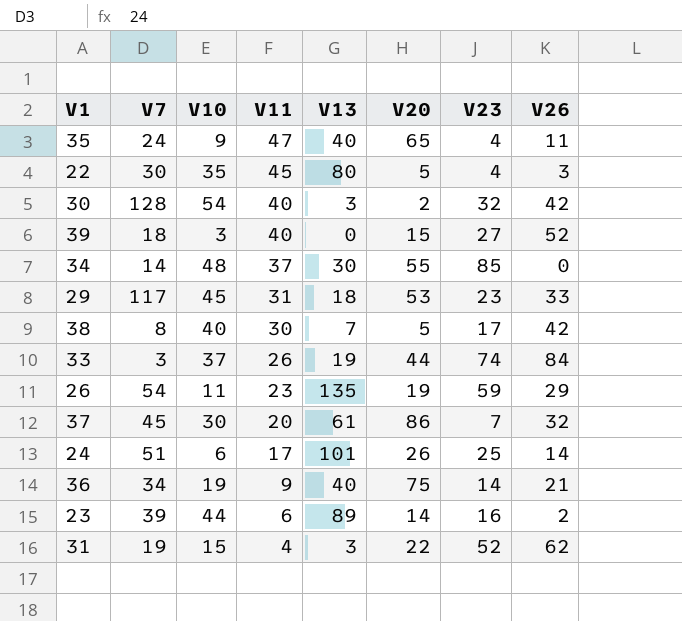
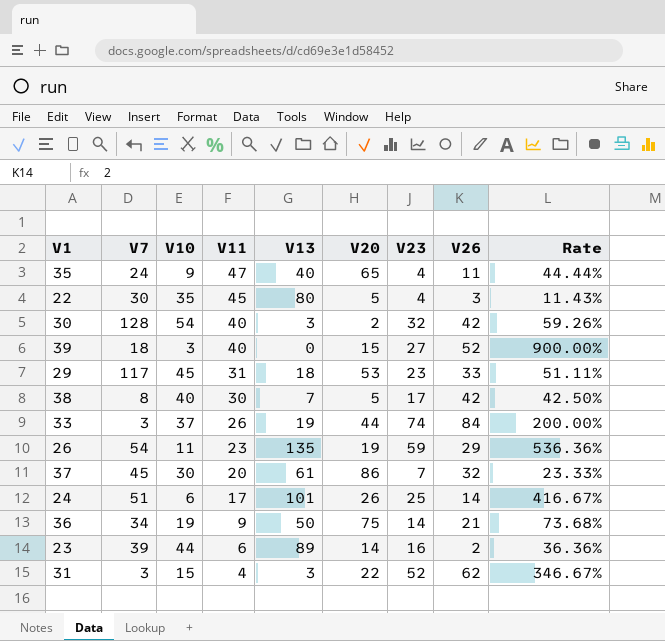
column Rate | formula: none -> [V23] / [V10]
row 34: 14 | 48 | 37 | 30 | 55 | 85 | 0 -> none
36 | V13: 40 -> 50
31 | V7: 19 -> 3

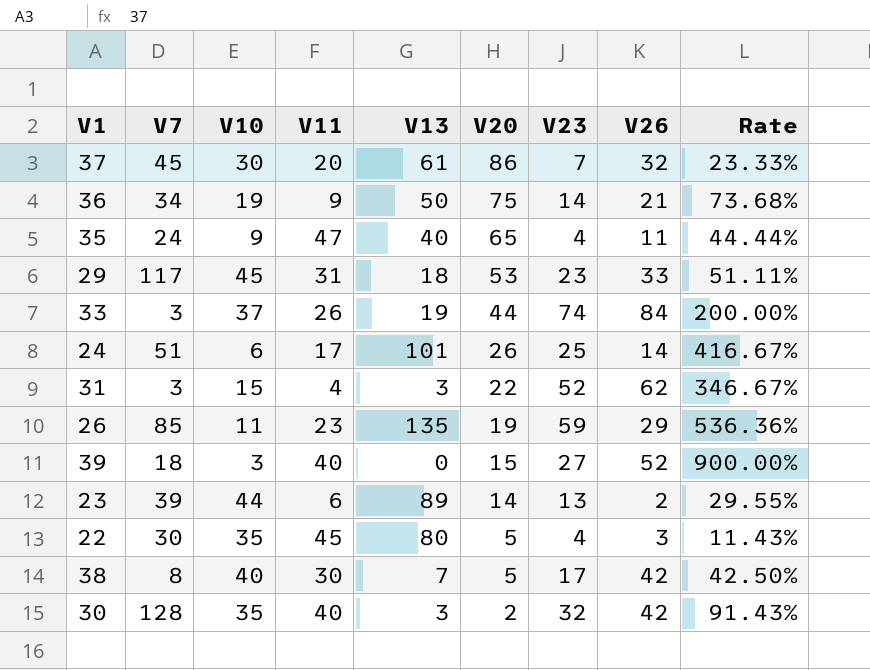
row order: V11 descending -> V20 descending
26 | V7: 54 -> 85
23 | V23: 16 -> 13
23 | Rate: 36.36% -> 29.55%
30 | V10: 54 -> 35
30 | Rate: 59.26% -> 91.43%

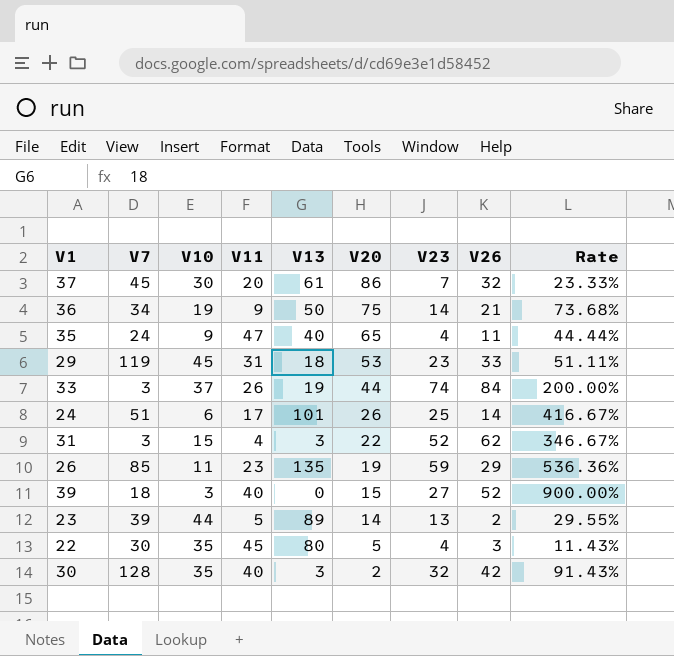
row 38: 8 | 40 | 30 | 7 | 5 | 17 | 42 | 42.50% -> none
29 | V7: 117 -> 119
23 | V11: 6 -> 5

